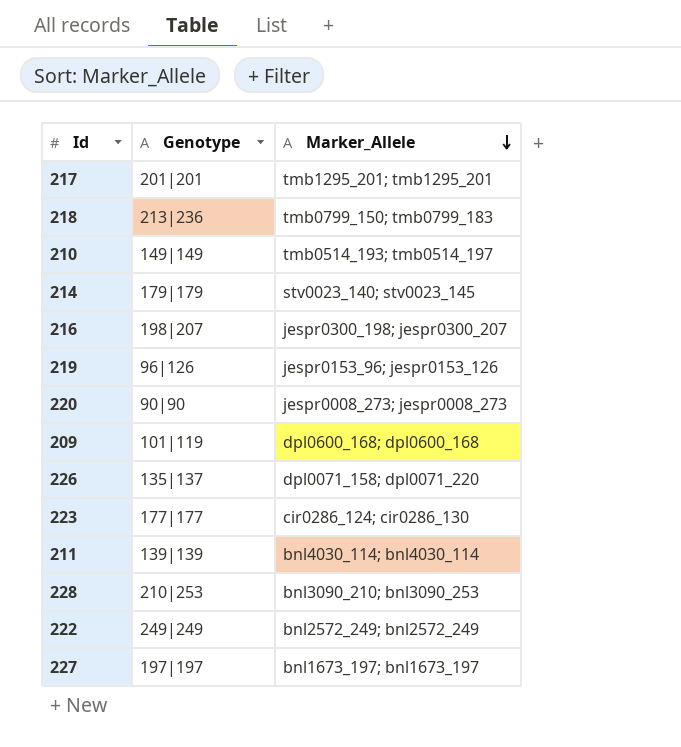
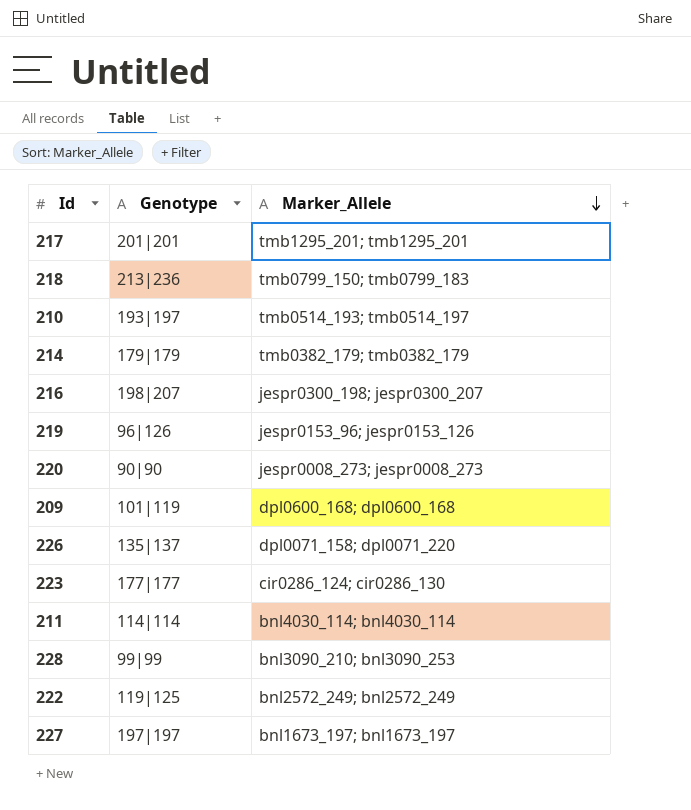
210 | Genotype: 149|149 -> 193|197
214 | Marker_Allele: stv0023_140; stv0023_145 -> tmb0382_179; tmb0382_179
211 | Genotype: 139|139 -> 114|114
228 | Genotype: 210|253 -> 99|99
222 | Genotype: 249|249 -> 119|125

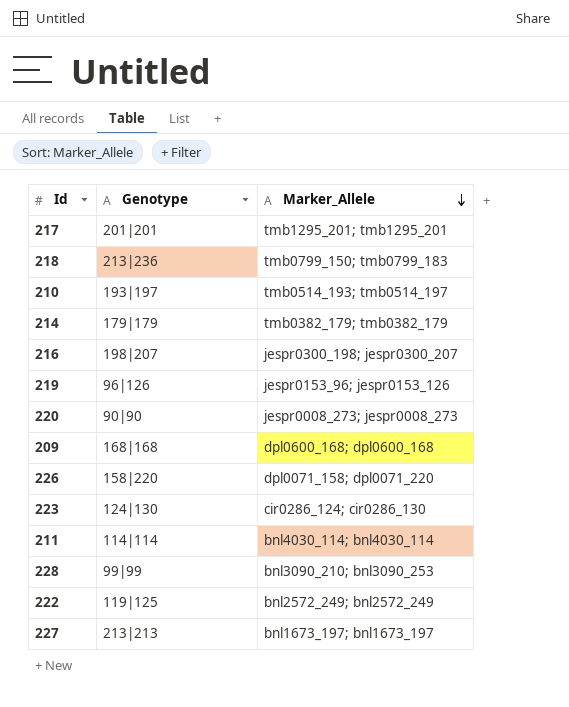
209 | Genotype: 101|119 -> 168|168
226 | Genotype: 135|137 -> 158|220
223 | Genotype: 177|177 -> 124|130
227 | Genotype: 197|197 -> 213|213

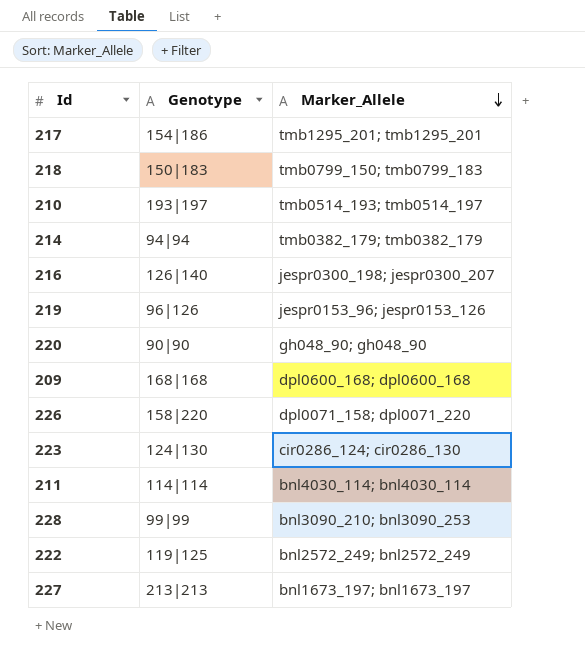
217 | Genotype: 201|201 -> 154|186
218 | Genotype: 213|236 -> 150|183
214 | Genotype: 179|179 -> 94|94
216 | Genotype: 198|207 -> 126|140
220 | Marker_Allele: jespr0008_273; jespr0008_273 -> gh048_90; gh048_90

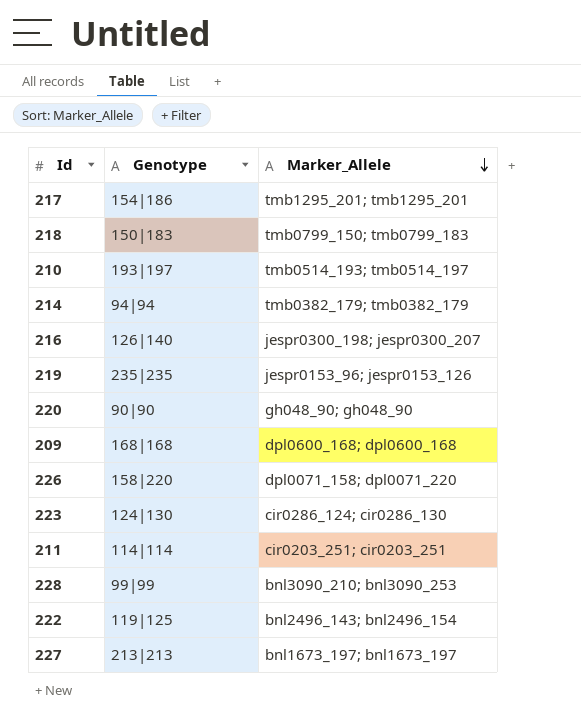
219 | Genotype: 96|126 -> 235|235
211 | Marker_Allele: bnl4030_114; bnl4030_114 -> cir0203_251; cir0203_251
222 | Marker_Allele: bnl2572_249; bnl2572_249 -> bnl2496_143; bnl2496_154

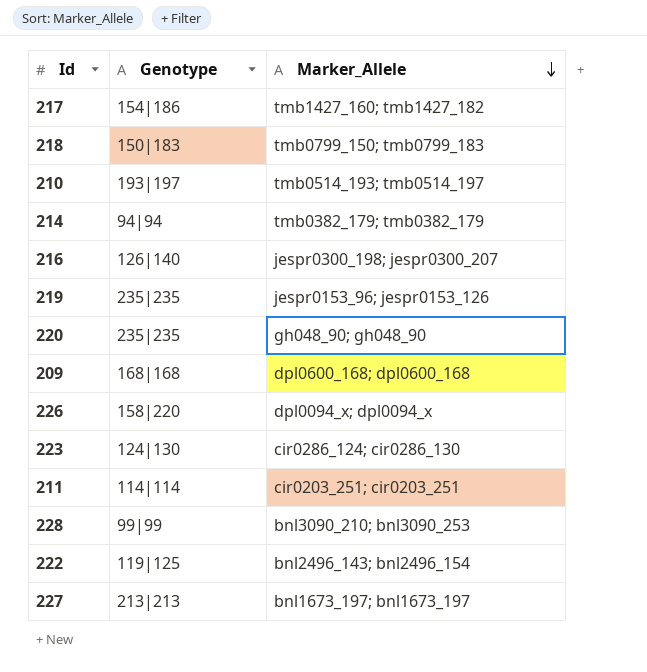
217 | Marker_Allele: tmb1295_201; tmb1295_201 -> tmb1427_160; tmb1427_182
220 | Genotype: 90|90 -> 235|235
226 | Marker_Allele: dpl0071_158; dpl0071_220 -> dpl0094_x; dpl0094_x

